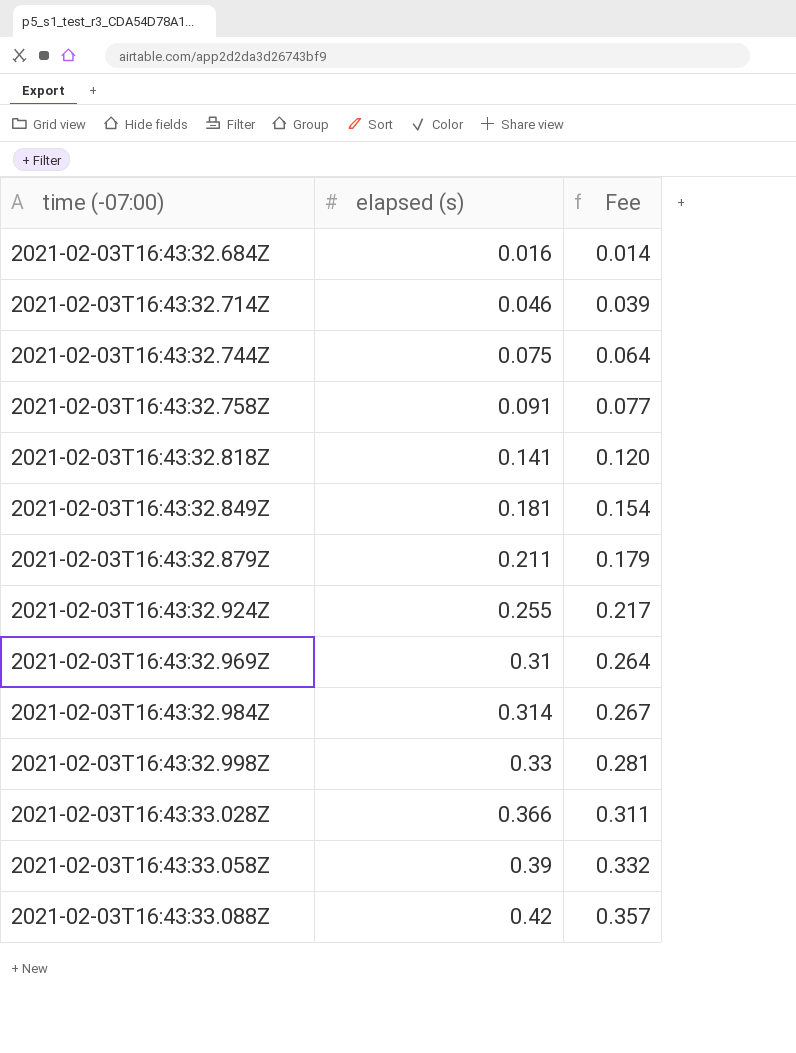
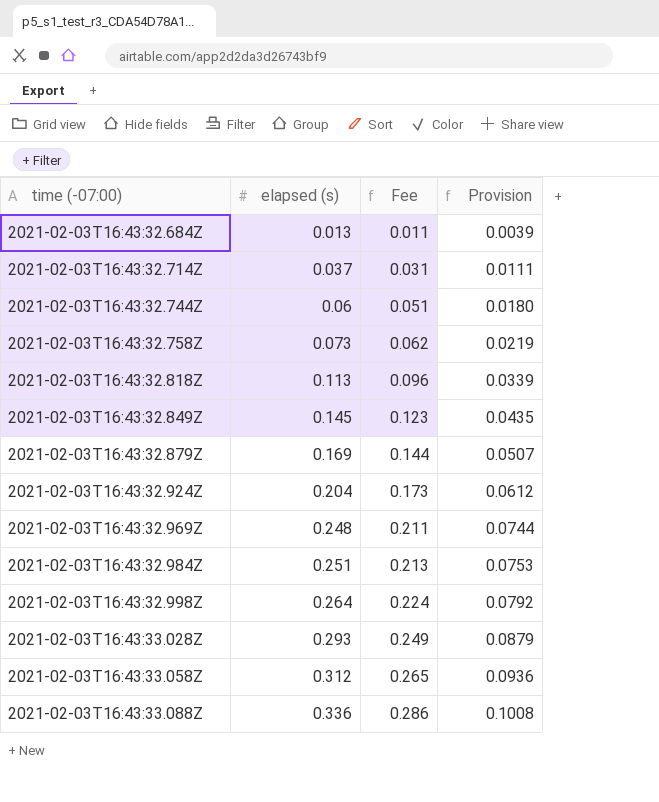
column Provision | formula: none -> [elapsed (s)] * 0.3
2021-02-03T16:43:32.684Z | elapsed (s): 0.016 -> 0.013
2021-02-03T16:43:32.684Z | Fee: 0.014 -> 0.011
2021-02-03T16:43:32.714Z | elapsed (s): 0.046 -> 0.037
2021-02-03T16:43:32.714Z | Fee: 0.039 -> 0.031
2021-02-03T16:43:32.744Z | elapsed (s): 0.075 -> 0.06
2021-02-03T16:43:32.744Z | Fee: 0.064 -> 0.051
2021-02-03T16:43:32.758Z | elapsed (s): 0.091 -> 0.073
2021-02-03T16:43:32.758Z | Fee: 0.077 -> 0.062
2021-02-03T16:43:32.818Z | elapsed (s): 0.141 -> 0.113
2021-02-03T16:43:32.818Z | Fee: 0.120 -> 0.096
2021-02-03T16:43:32.849Z | elapsed (s): 0.181 -> 0.145
2021-02-03T16:43:32.849Z | Fee: 0.154 -> 0.123
2021-02-03T16:43:32.879Z | elapsed (s): 0.211 -> 0.169
2021-02-03T16:43:32.879Z | Fee: 0.179 -> 0.144
2021-02-03T16:43:32.924Z | elapsed (s): 0.255 -> 0.204
2021-02-03T16:43:32.924Z | Fee: 0.217 -> 0.173
2021-02-03T16:43:32.969Z | elapsed (s): 0.31 -> 0.248
2021-02-03T16:43:32.969Z | Fee: 0.264 -> 0.211
2021-02-03T16:43:32.984Z | elapsed (s): 0.314 -> 0.251
2021-02-03T16:43:32.984Z | Fee: 0.267 -> 0.213
2021-02-03T16:43:32.998Z | elapsed (s): 0.33 -> 0.264
2021-02-03T16:43:32.998Z | Fee: 0.281 -> 0.224
2021-02-03T16:43:33.028Z | elapsed (s): 0.366 -> 0.293
2021-02-03T16:43:33.028Z | Fee: 0.311 -> 0.249
2021-02-03T16:43:33.058Z | elapsed (s): 0.39 -> 0.312
2021-02-03T16:43:33.058Z | Fee: 0.332 -> 0.265
2021-02-03T16:43:33.088Z | elapsed (s): 0.42 -> 0.336
2021-02-03T16:43:33.088Z | Fee: 0.357 -> 0.286

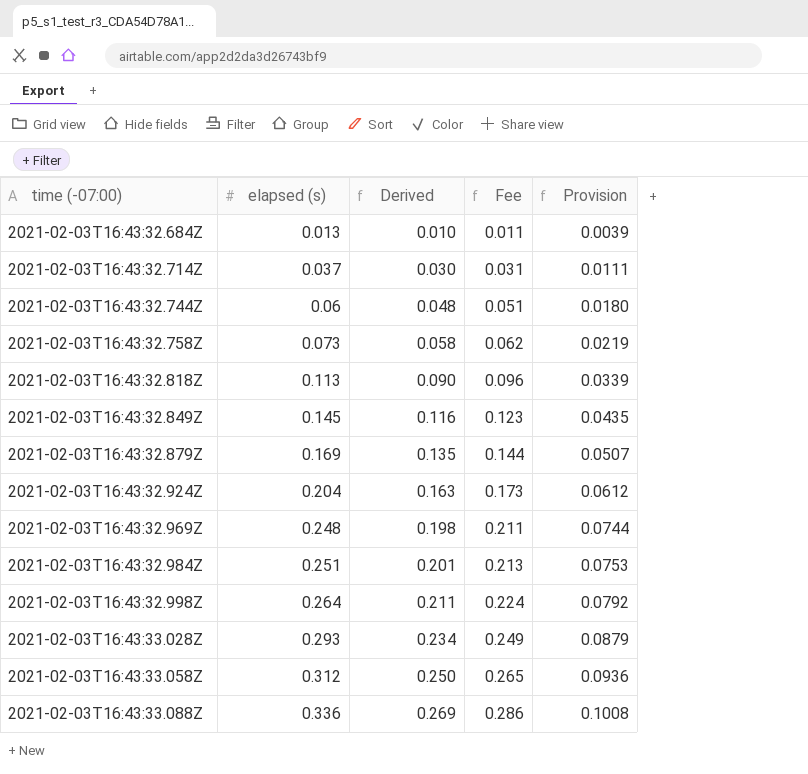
column Derived | formula: none -> [elapsed (s)] * 0.8

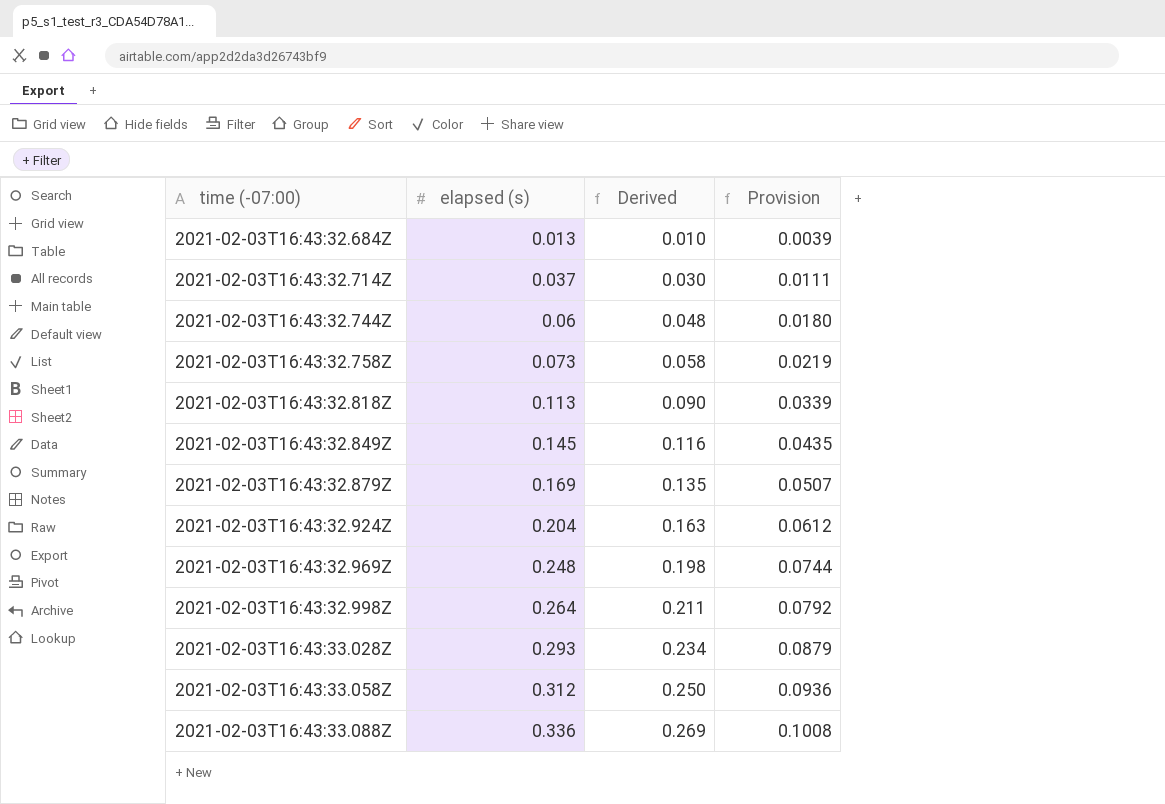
column Fee | formula: [elapsed (s)] * 0.85 -> none
row 2021-02-03T16:43:32.984Z: 0.251 | 0.201 | 0.213 | 0.0753 -> none

